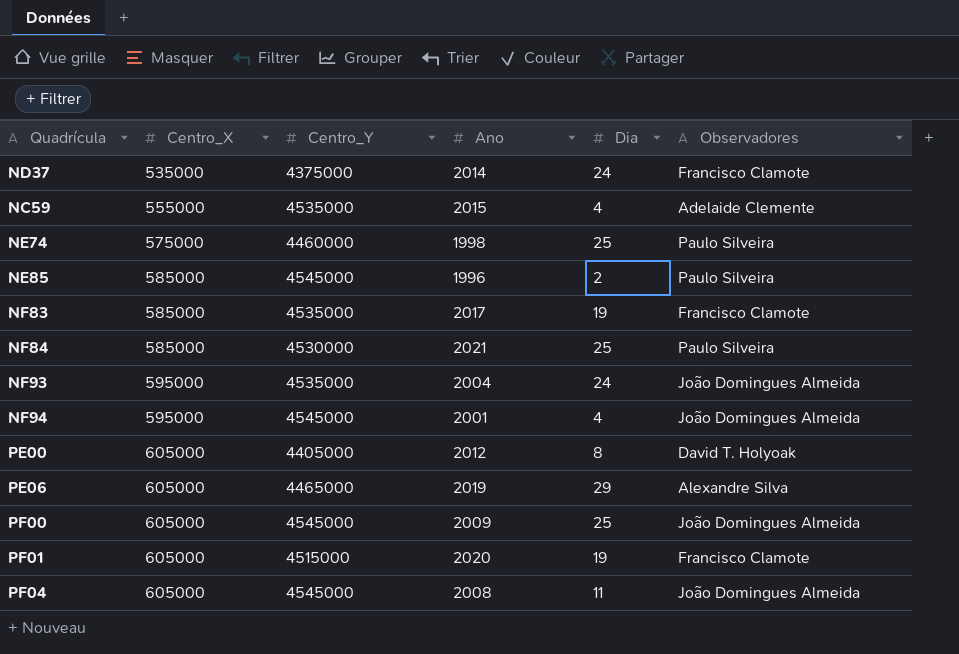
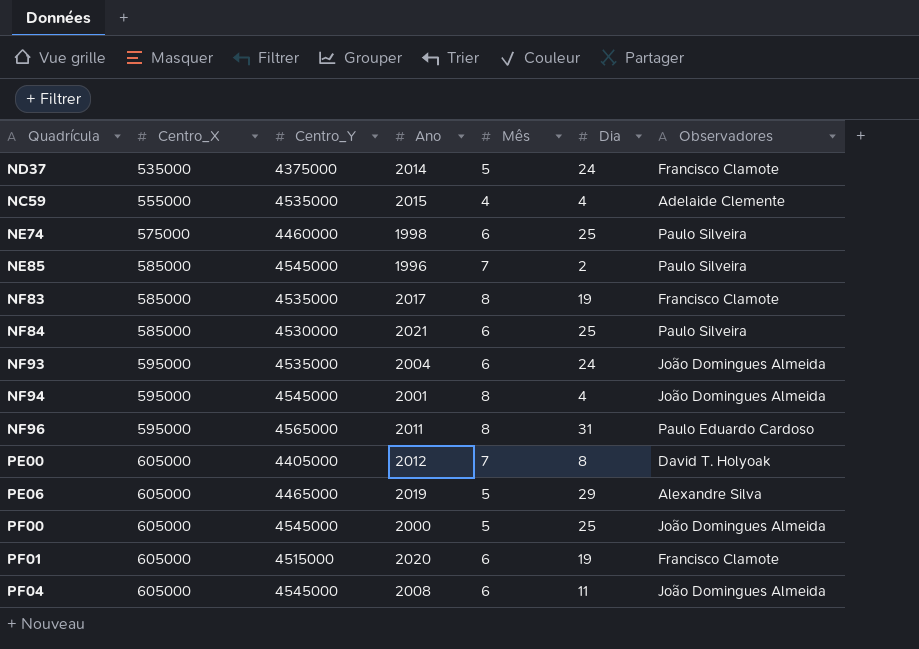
column Mês | position: none -> 5
row NF96: none -> 595000 | 4565000 | 2011 | 8 | 31 | Paulo Eduardo Cardoso
PF00 | Ano: 2009 -> 2000

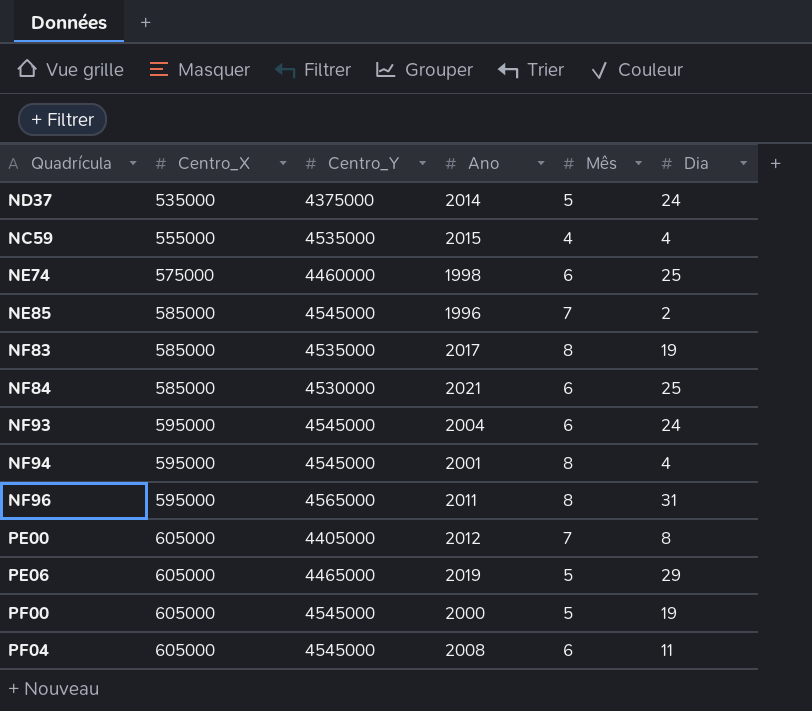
column Observadores | position: 7 -> none
row PF01: 605000 | 4515000 | 2020 | 6 | 19 | Francisco Clamote -> none
NF93 | Centro_Y: 4535000 -> 4545000
PF00 | Dia: 25 -> 19

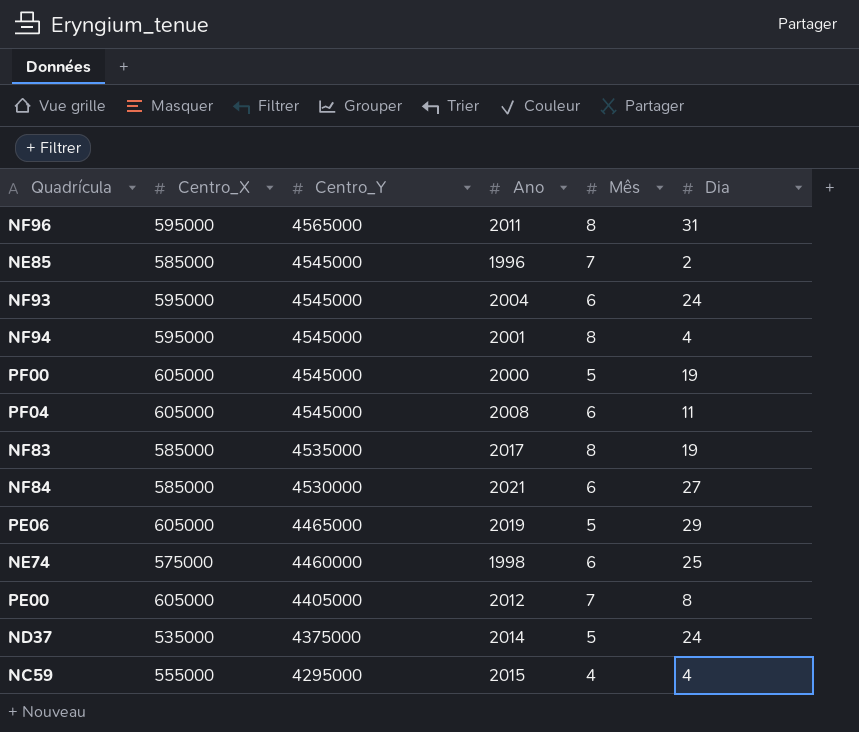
row order: Centro_X ascending -> Centro_Y descending
NF84 | Dia: 25 -> 27
NC59 | Centro_Y: 4535000 -> 4295000

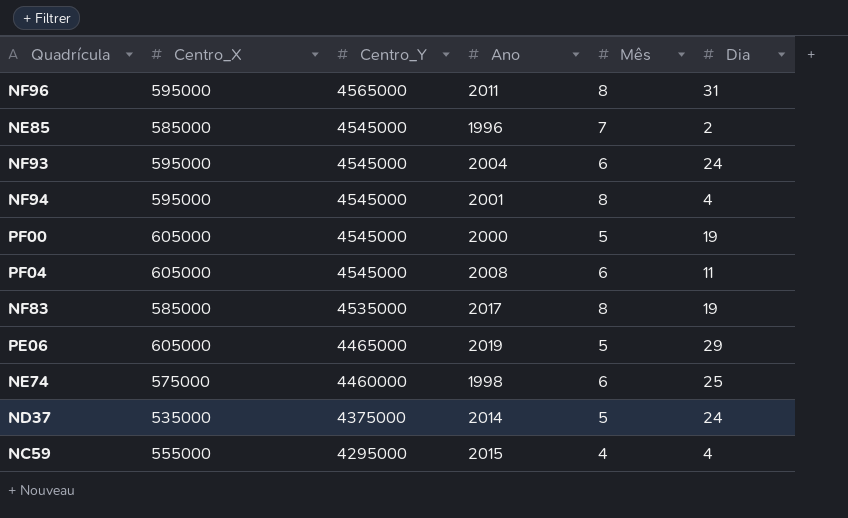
row NF84: 585000 | 4530000 | 2021 | 6 | 27 -> none
row PE00: 605000 | 4405000 | 2012 | 7 | 8 -> none

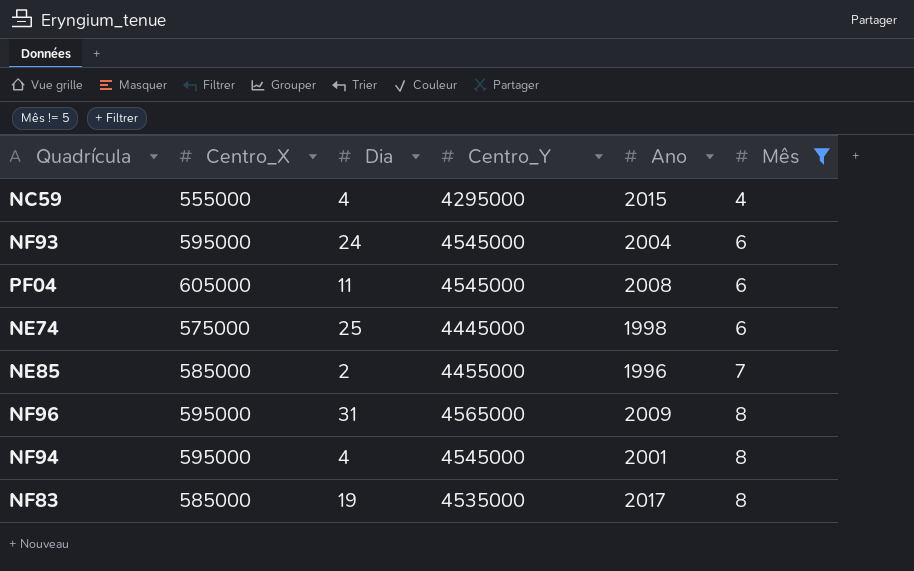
filter: none -> Mês != 5
row order: Centro_Y descending -> Mês ascending
column Dia | position: 6 -> 3
NE74 | Centro_Y: 4460000 -> 4445000
NE85 | Centro_Y: 4545000 -> 4455000
NF96 | Ano: 2011 -> 2009

